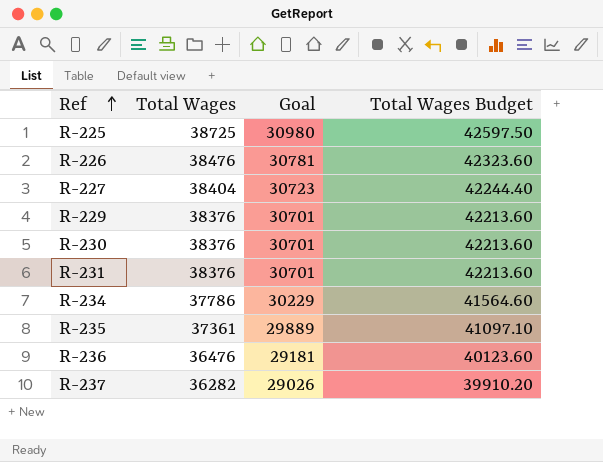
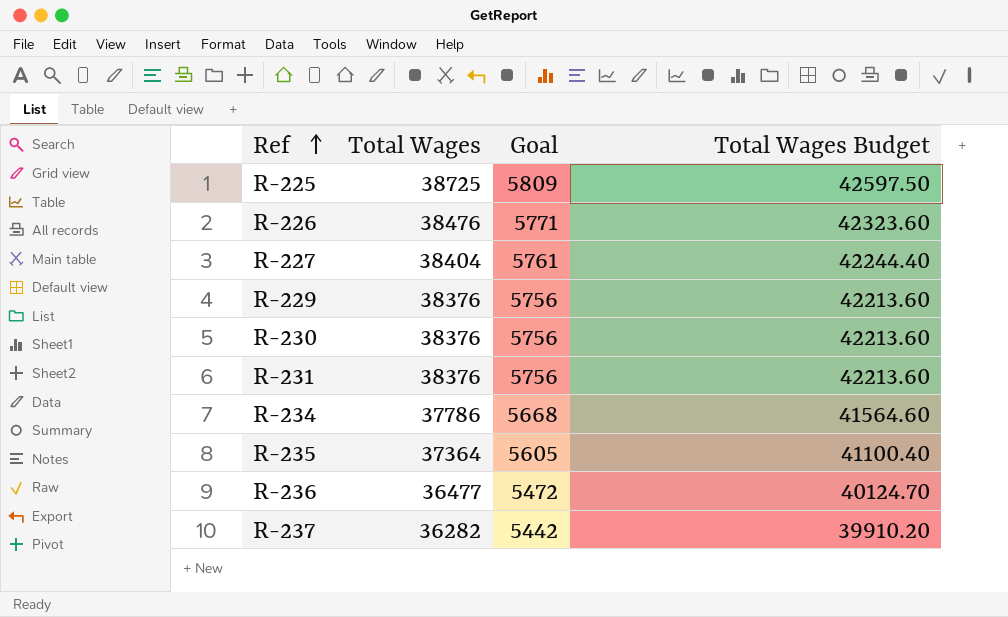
column Goal | formula: [Total Wages] * 0.8 -> [Total Wages] * 0.15
R-235 | Total Wages: 37361 -> 37364
R-235 | Total Wages Budget: 41097.10 -> 41100.40
R-236 | Total Wages: 36476 -> 36477
R-236 | Total Wages Budget: 40123.60 -> 40124.70

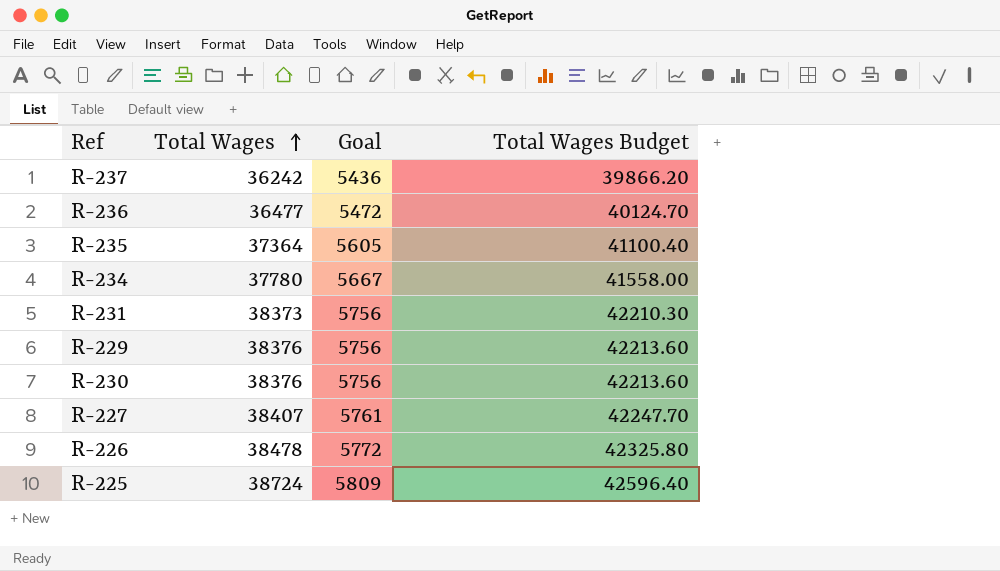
row order: Ref ascending -> Total Wages ascending
R-237 | Total Wages: 36282 -> 36242
R-237 | Goal: 5442 -> 5436
R-237 | Total Wages Budget: 39910.20 -> 39866.20
R-234 | Total Wages: 37786 -> 37780
R-234 | Goal: 5668 -> 5667
R-234 | Total Wages Budget: 41564.60 -> 41558.00
R-231 | Total Wages: 38376 -> 38373
R-231 | Total Wages Budget: 42213.60 -> 42210.30
R-227 | Total Wages: 38404 -> 38407
R-227 | Total Wages Budget: 42244.40 -> 42247.70
R-226 | Total Wages: 38476 -> 38478
R-226 | Goal: 5771 -> 5772
R-226 | Total Wages Budget: 42323.60 -> 42325.80
R-225 | Total Wages: 38725 -> 38724
R-225 | Total Wages Budget: 42597.50 -> 42596.40

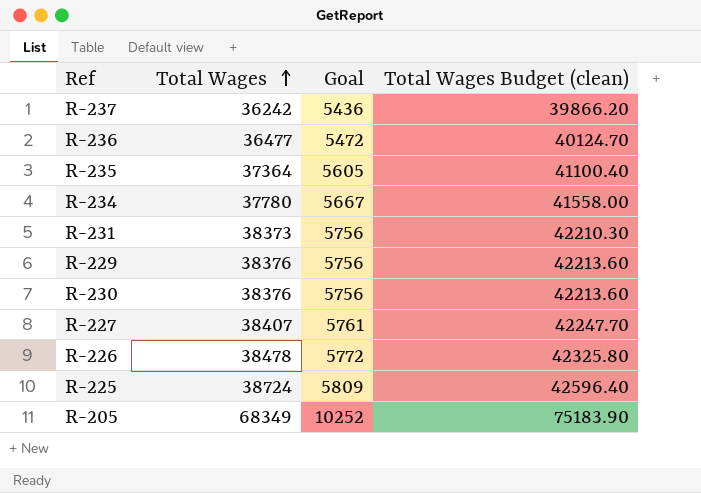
column name: Total Wages Budget -> Total Wages Budget (clean)
row R-205: none -> 68349 | 10252 | 75183.90

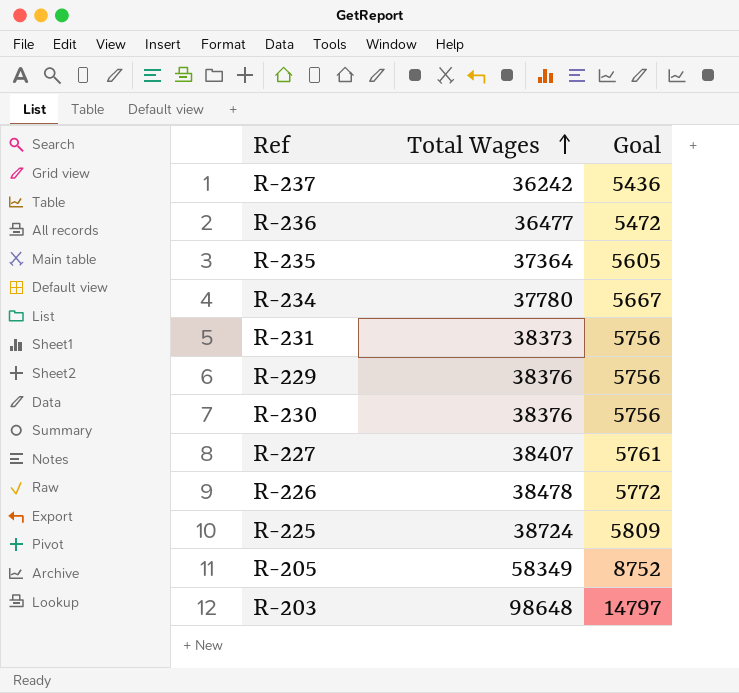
column Total Wages Budget (clean) | formula: [Total Wages] * 1.1 -> none
R-205 | Total Wages: 68349 -> 58349
R-205 | Goal: 10252 -> 8752
row R-203: none -> 98648 | 14797

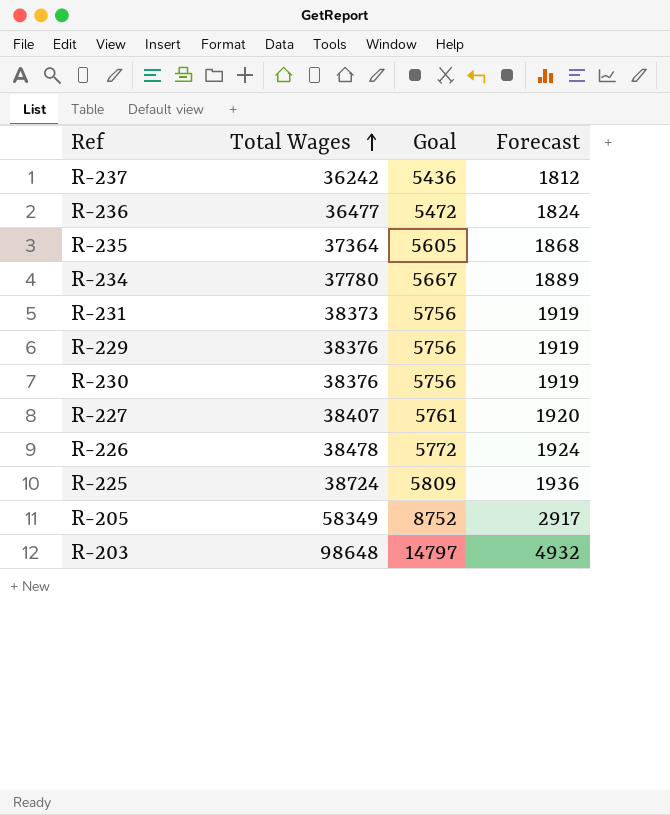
column Forecast | formula: none -> [Total Wages] * 0.05

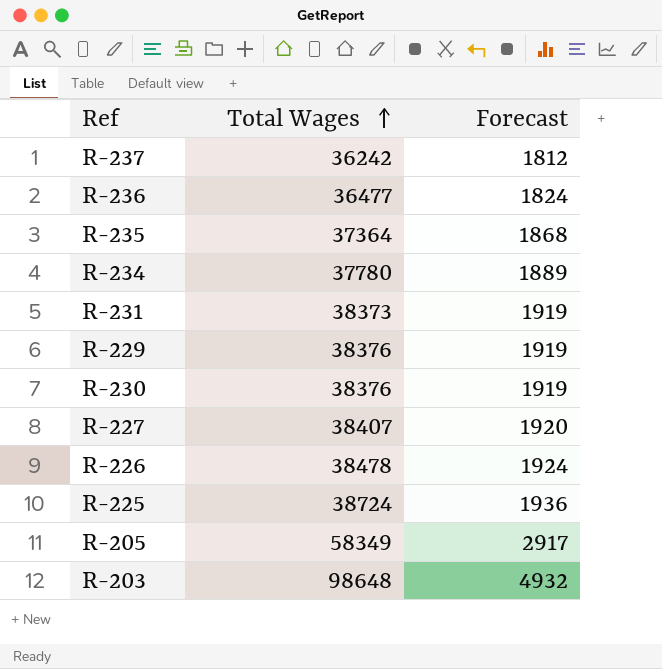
column Goal | formula: [Total Wages] * 0.15 -> none

